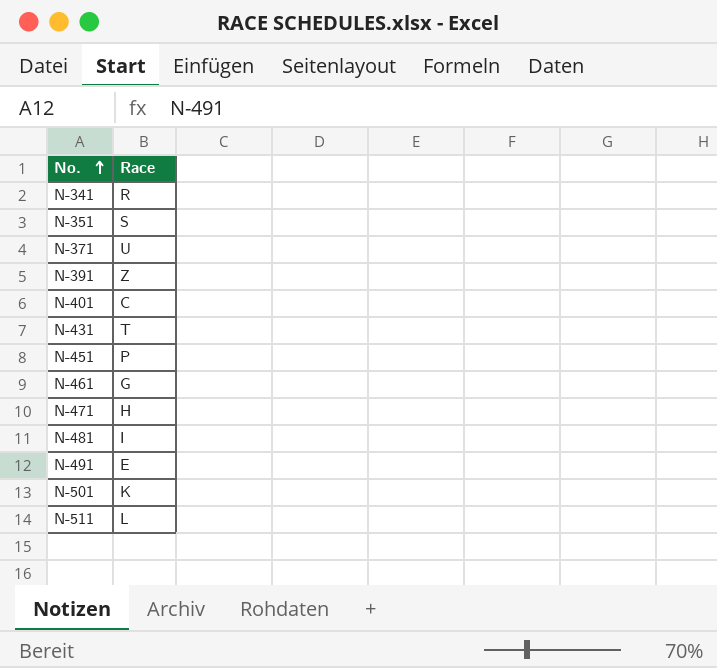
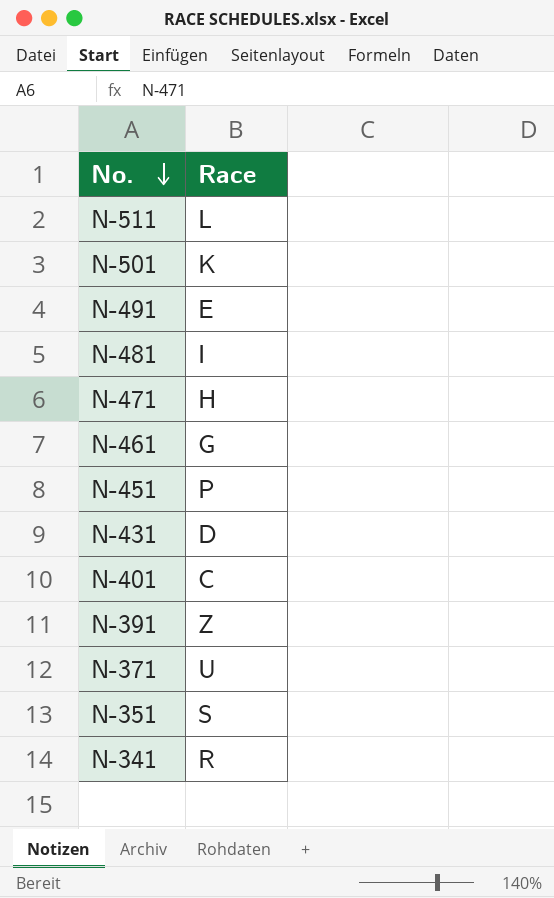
row order: No. ascending -> No. descending
N-431 | Race: T -> D

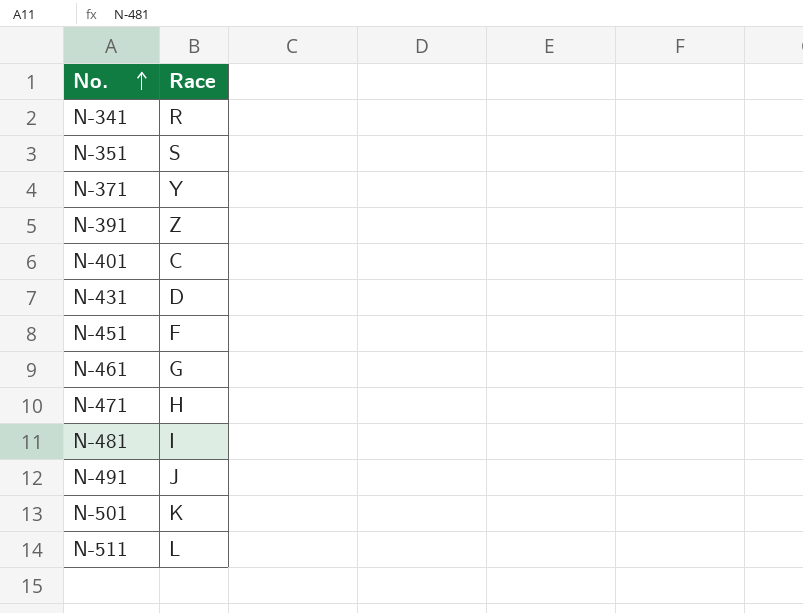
row order: No. descending -> No. ascending
N-371 | Race: U -> Y
N-451 | Race: P -> F
N-491 | Race: E -> J

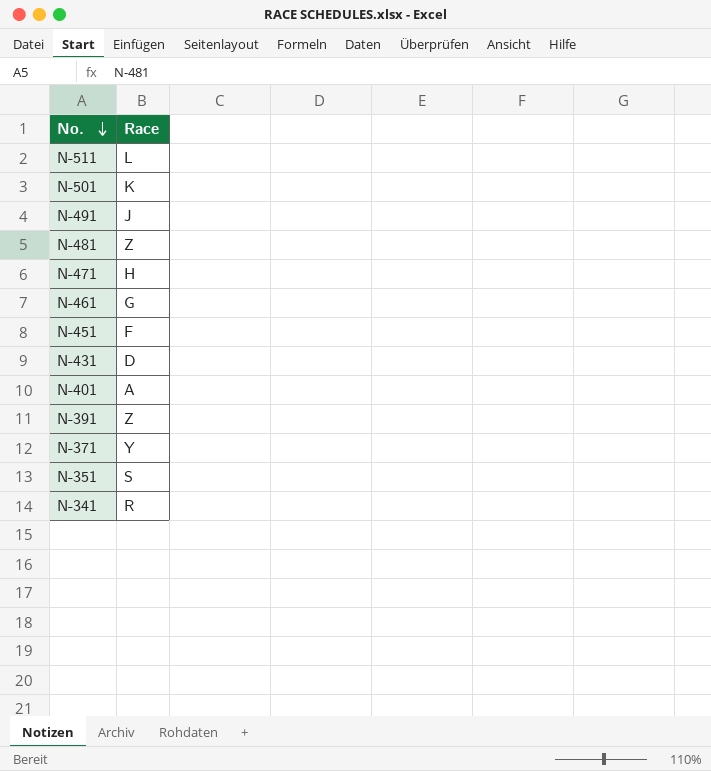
row order: No. ascending -> No. descending
N-481 | Race: I -> Z
N-401 | Race: C -> A

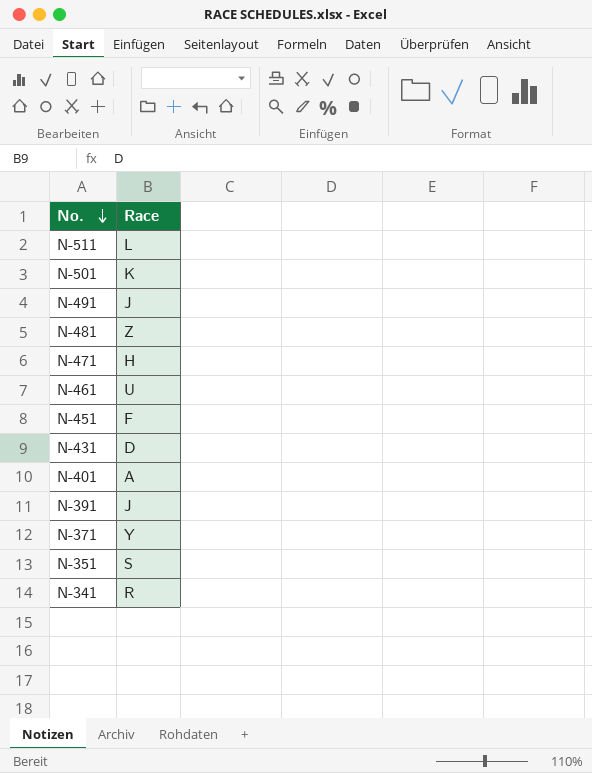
N-461 | Race: G -> U
N-391 | Race: Z -> J

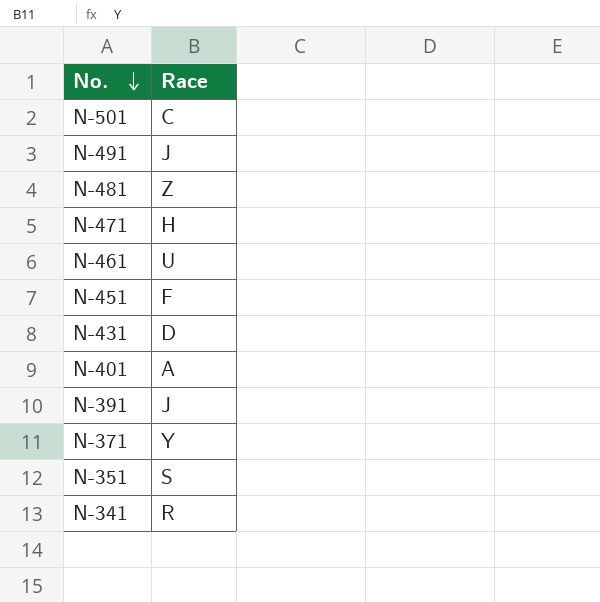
row N-511: L -> none
N-501 | Race: K -> C

